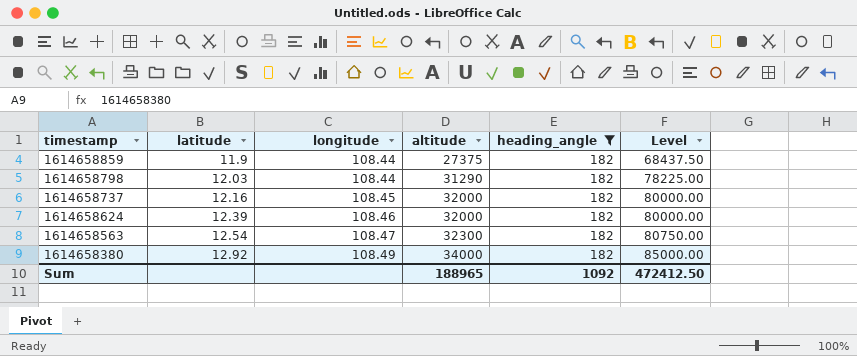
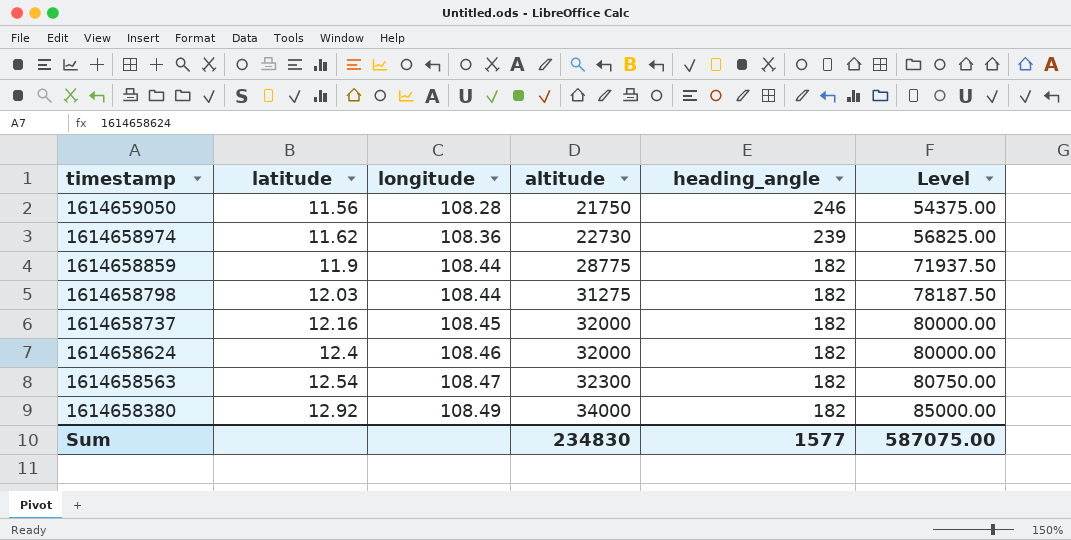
filter: heading_angle = 182 -> none
1614658859 | altitude: 27375 -> 28775
1614658859 | Level: 68437.50 -> 71937.50
1614658798 | altitude: 31290 -> 31275
1614658798 | Level: 78225.00 -> 78187.50
1614658624 | latitude: 12.39 -> 12.4
Sum | altitude: 188965 -> 234830
Sum | heading_angle: 1092 -> 1577
Sum | Level: 472412.50 -> 587075.00

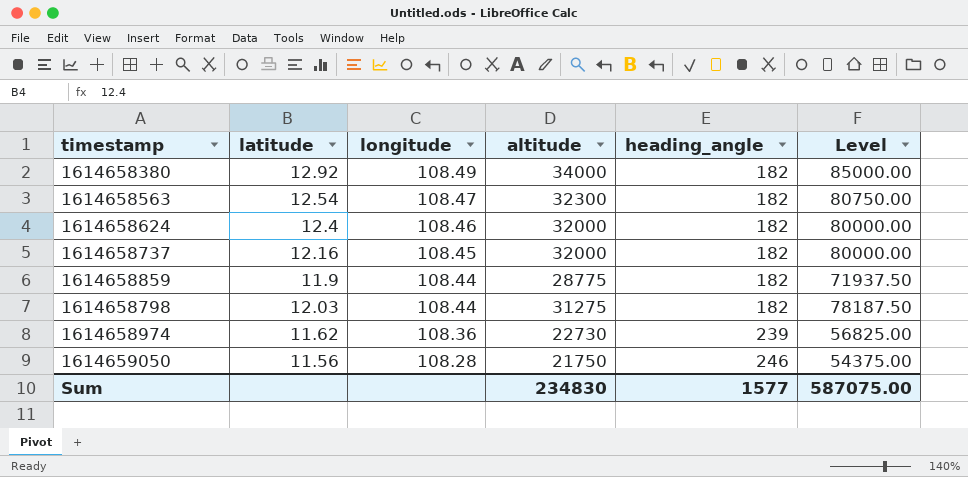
row order: timestamp descending -> longitude descending

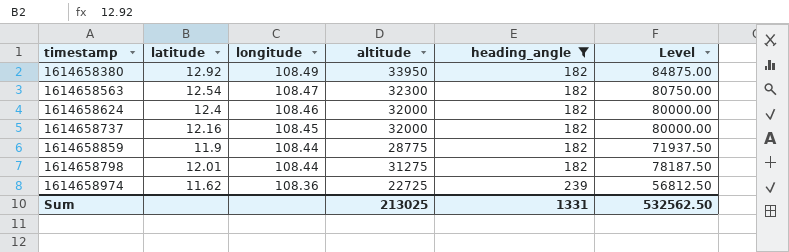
filter: none -> heading_angle != 246
1614658380 | altitude: 34000 -> 33950
1614658380 | Level: 85000.00 -> 84875.00
1614658798 | latitude: 12.03 -> 12.01
1614658974 | altitude: 22730 -> 22725
1614658974 | Level: 56825.00 -> 56812.50
Sum | altitude: 234830 -> 213025
Sum | heading_angle: 1577 -> 1331
Sum | Level: 587075.00 -> 532562.50

